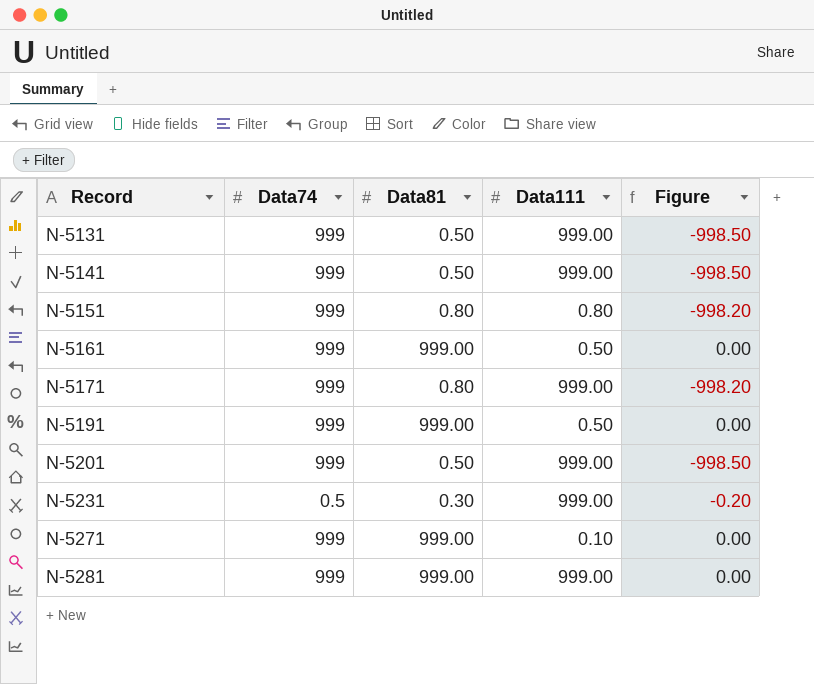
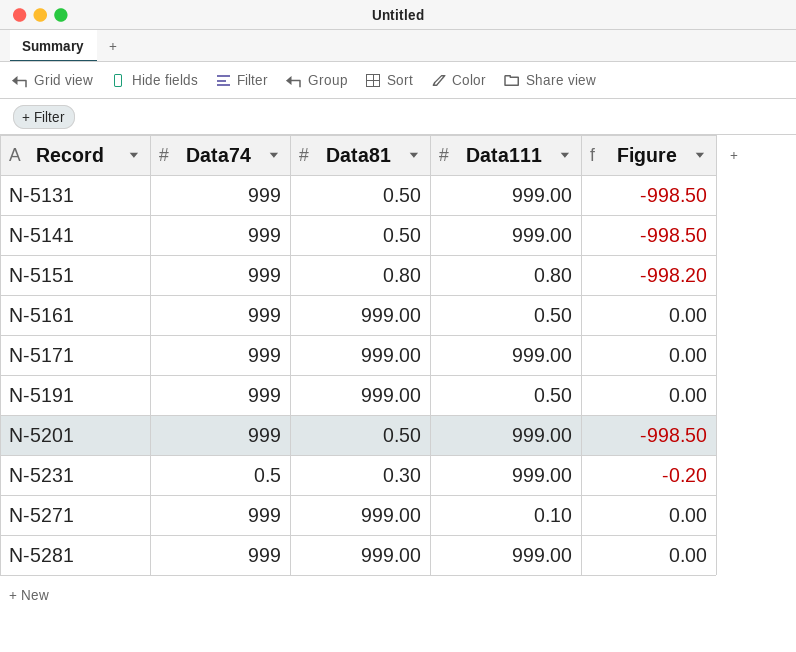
N-5171 | Data81: 0.80 -> 999.00
N-5171 | Figure: -998.20 -> 0.00

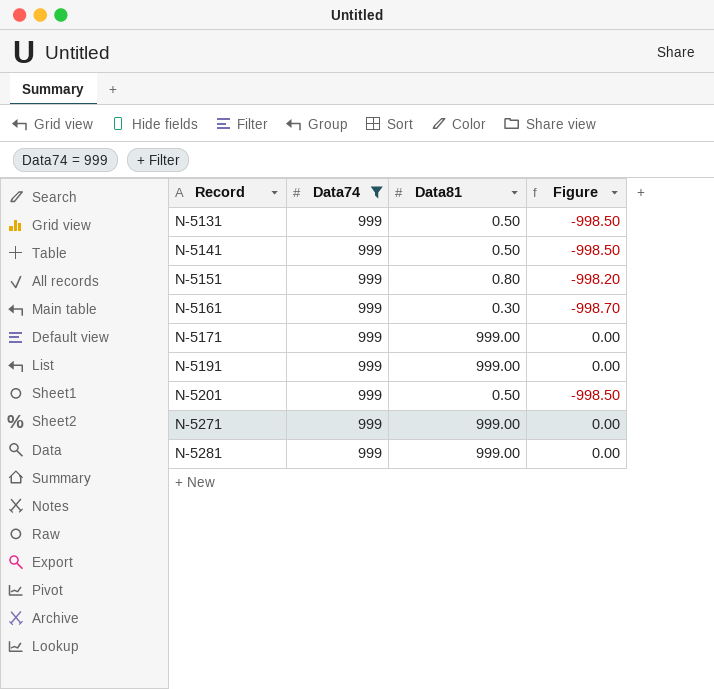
filter: none -> Data74 = 999
column Data111 | position: 4 -> none
N-5161 | Data81: 999.00 -> 0.30
N-5161 | Figure: 0.00 -> -998.70

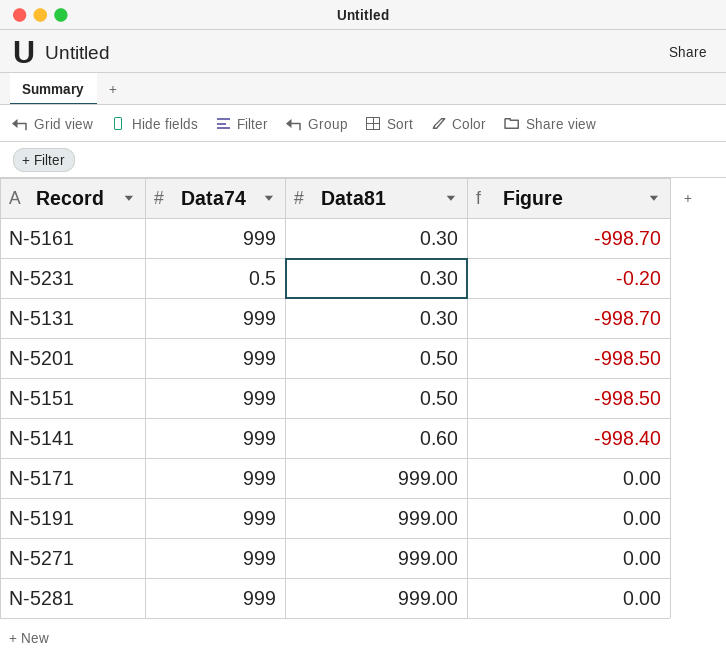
filter: Data74 = 999 -> none
row order: Record ascending -> Data81 ascending
N-5131 | Data81: 0.50 -> 0.30
N-5131 | Figure: -998.50 -> -998.70
N-5151 | Data81: 0.80 -> 0.50
N-5151 | Figure: -998.20 -> -998.50
N-5141 | Data81: 0.50 -> 0.60
N-5141 | Figure: -998.50 -> -998.40

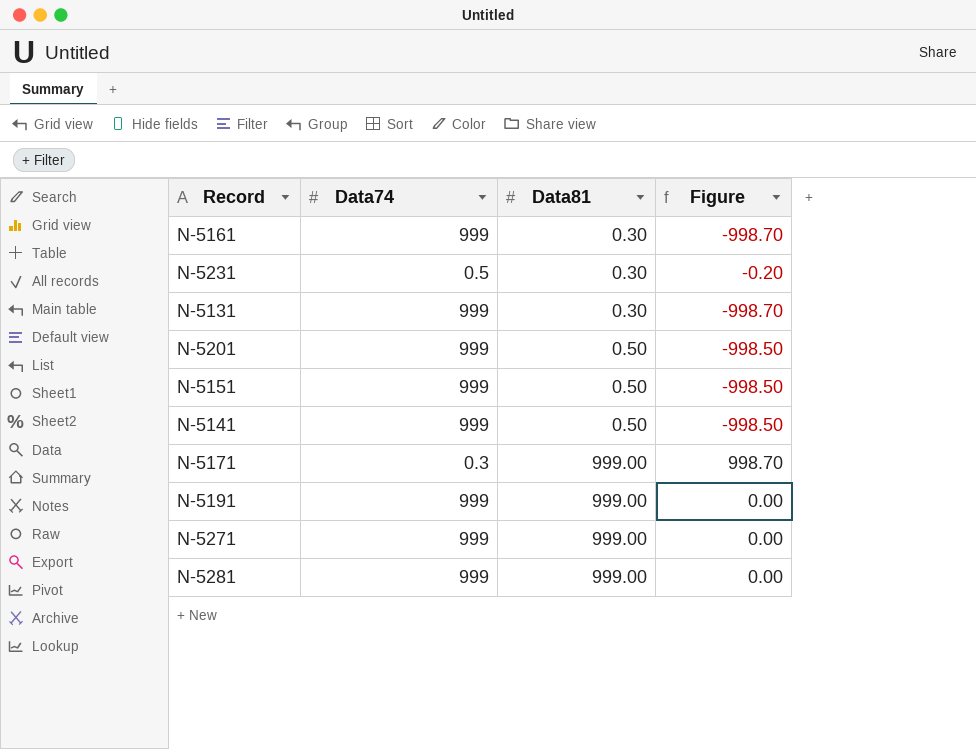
N-5141 | Data81: 0.60 -> 0.50
N-5141 | Figure: -998.40 -> -998.50
N-5171 | Data74: 999 -> 0.3
N-5171 | Figure: 0.00 -> 998.70

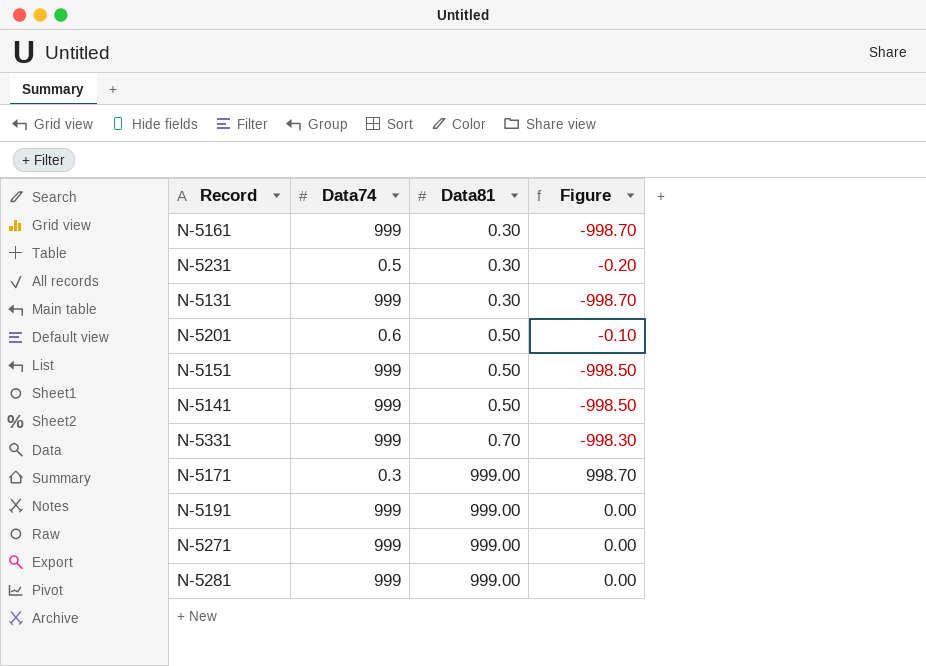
N-5201 | Data74: 999 -> 0.6
N-5201 | Figure: -998.50 -> -0.10
row N-5331: none -> 999 | 0.70 | -998.30

